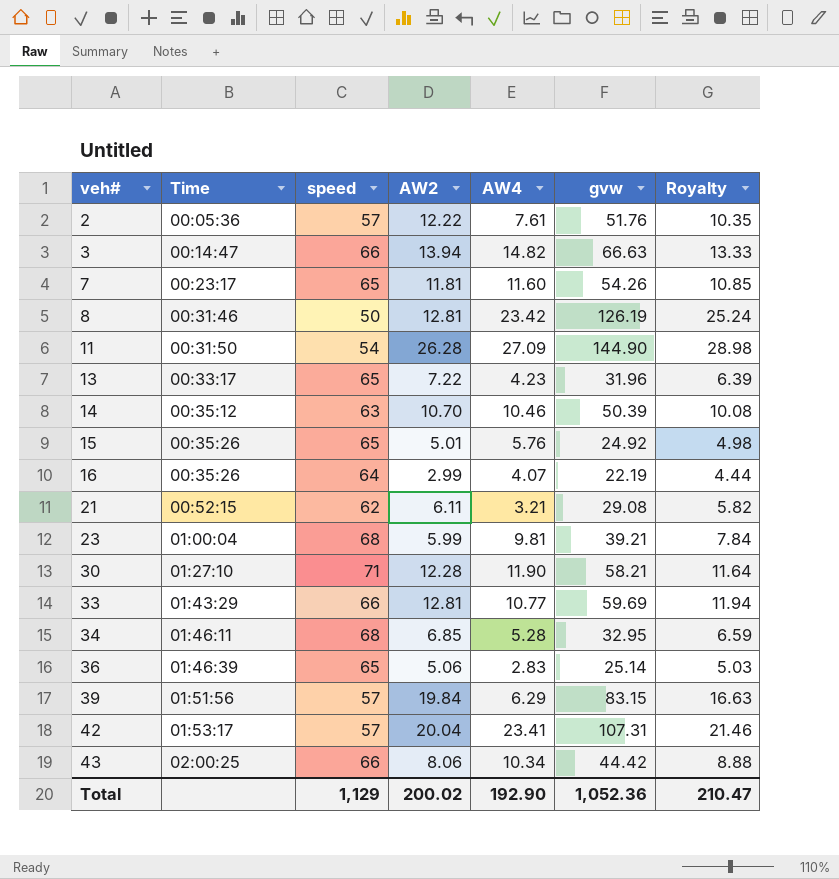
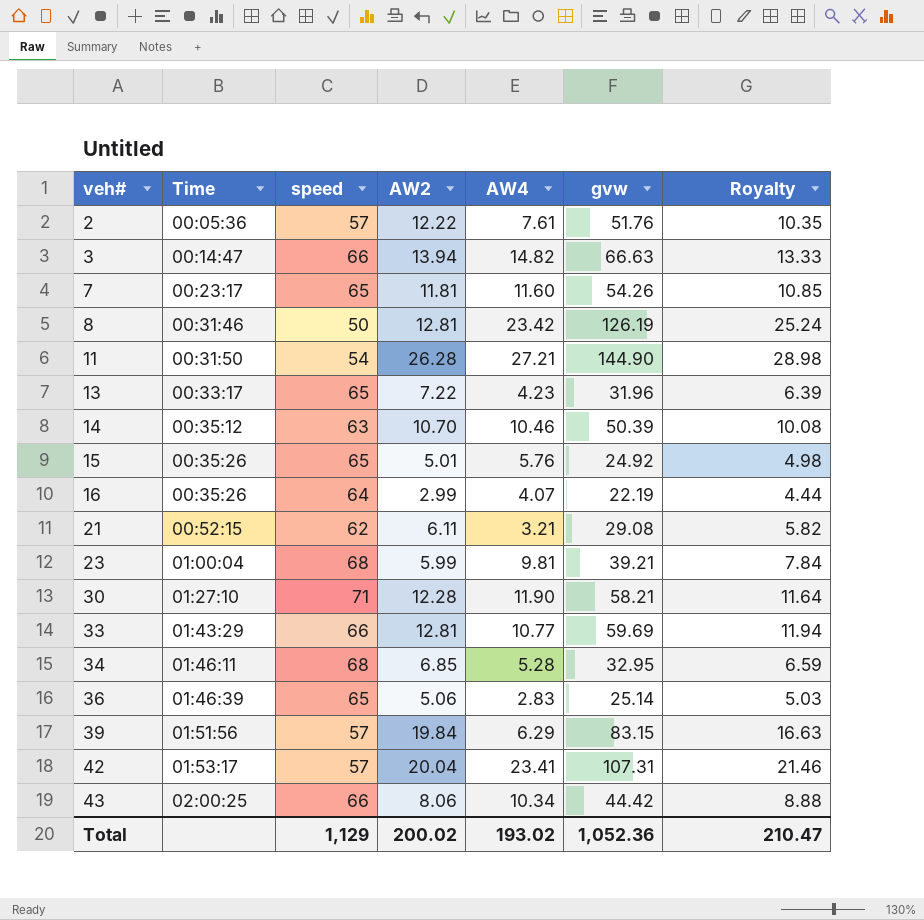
11 | AW4: 27.09 -> 27.21
Total | AW4: 192.90 -> 193.02

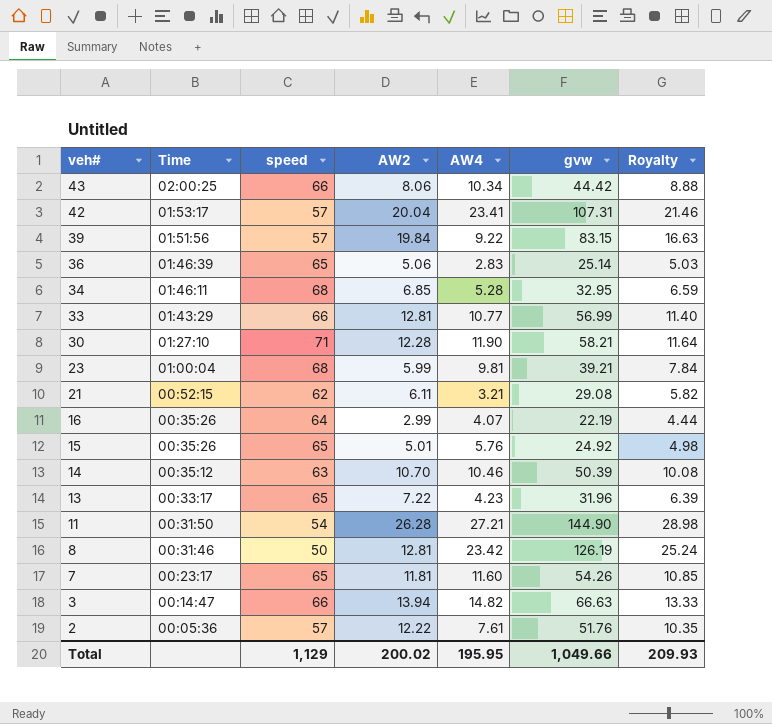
row order: veh# ascending -> veh# descending
39 | AW4: 6.29 -> 9.22
33 | gvw: 59.69 -> 56.99
33 | Royalty: 11.94 -> 11.40
Total | AW4: 193.02 -> 195.95
Total | gvw: 1,052.36 -> 1,049.66
Total | Royalty: 210.47 -> 209.93

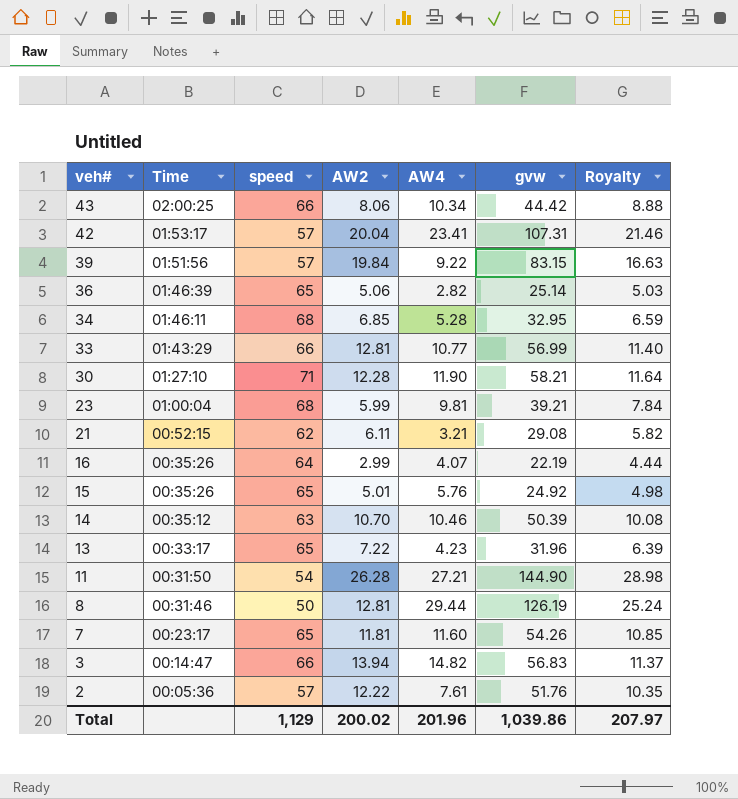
36 | AW4: 2.83 -> 2.82
8 | AW4: 23.42 -> 29.44
3 | gvw: 66.63 -> 56.83
3 | Royalty: 13.33 -> 11.37
Total | AW4: 195.95 -> 201.96
Total | gvw: 1,049.66 -> 1,039.86
Total | Royalty: 209.93 -> 207.97

